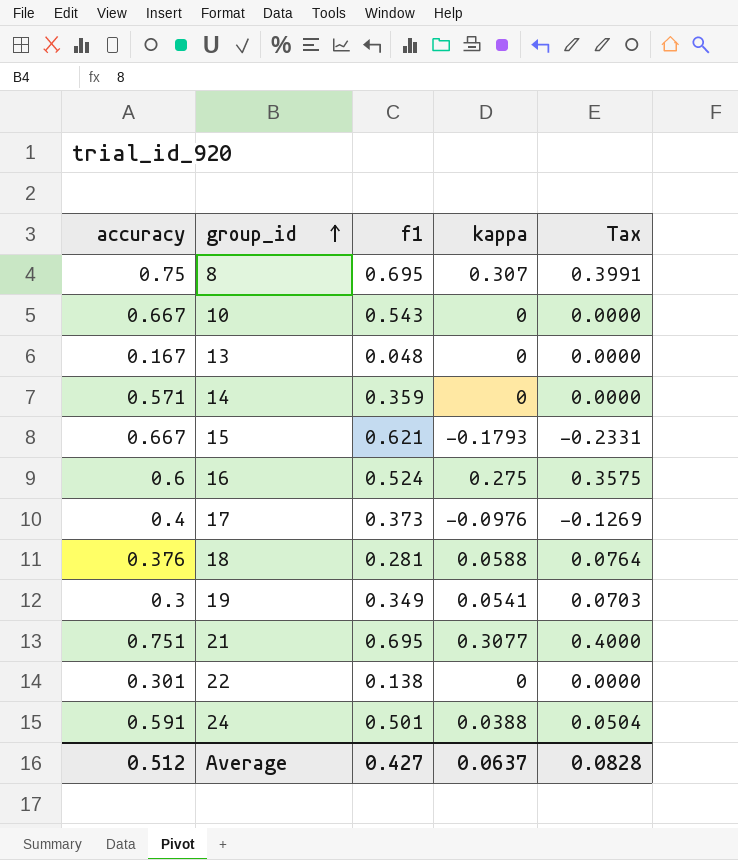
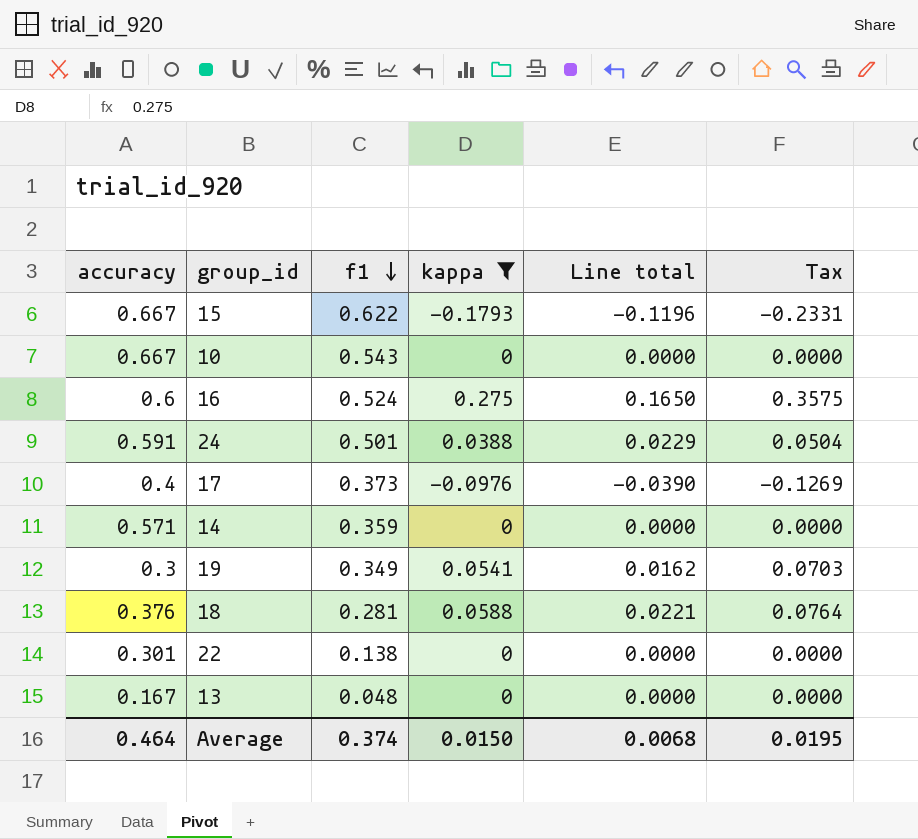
filter: none -> kappa <= 0.275
row order: group_id ascending -> f1 descending
column Line total | formula: none -> [accuracy] * [kappa]
15 | f1: 0.621 -> 0.622
Average | accuracy: 0.512 -> 0.464
Average | f1: 0.427 -> 0.374
Average | kappa: 0.0637 -> 0.0150
Average | Tax: 0.0828 -> 0.0195

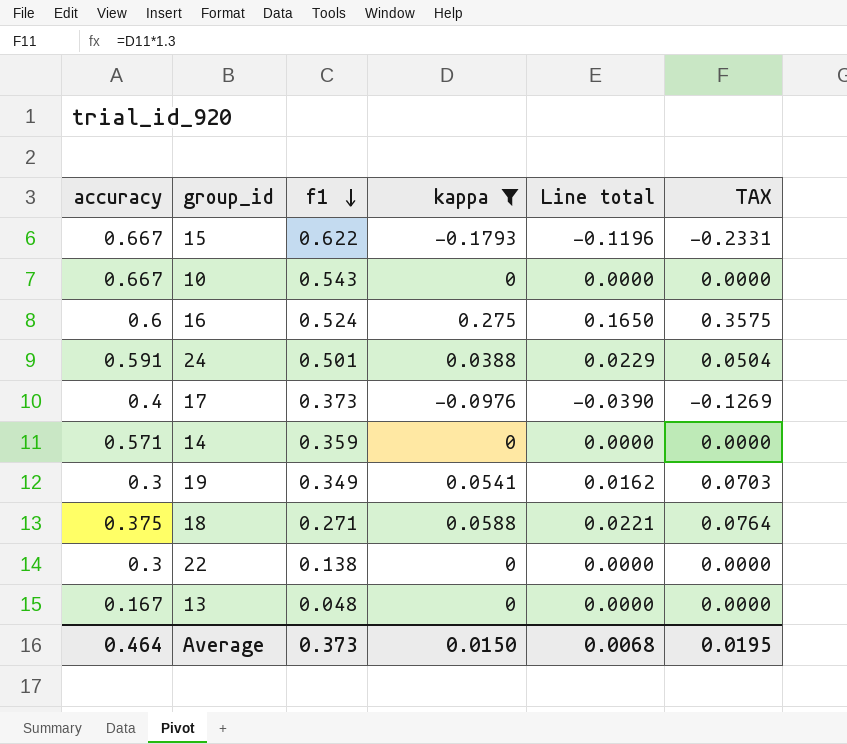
column name: Tax -> TAX
18 | accuracy: 0.376 -> 0.375
18 | f1: 0.281 -> 0.271
22 | accuracy: 0.301 -> 0.3
Average | f1: 0.374 -> 0.373

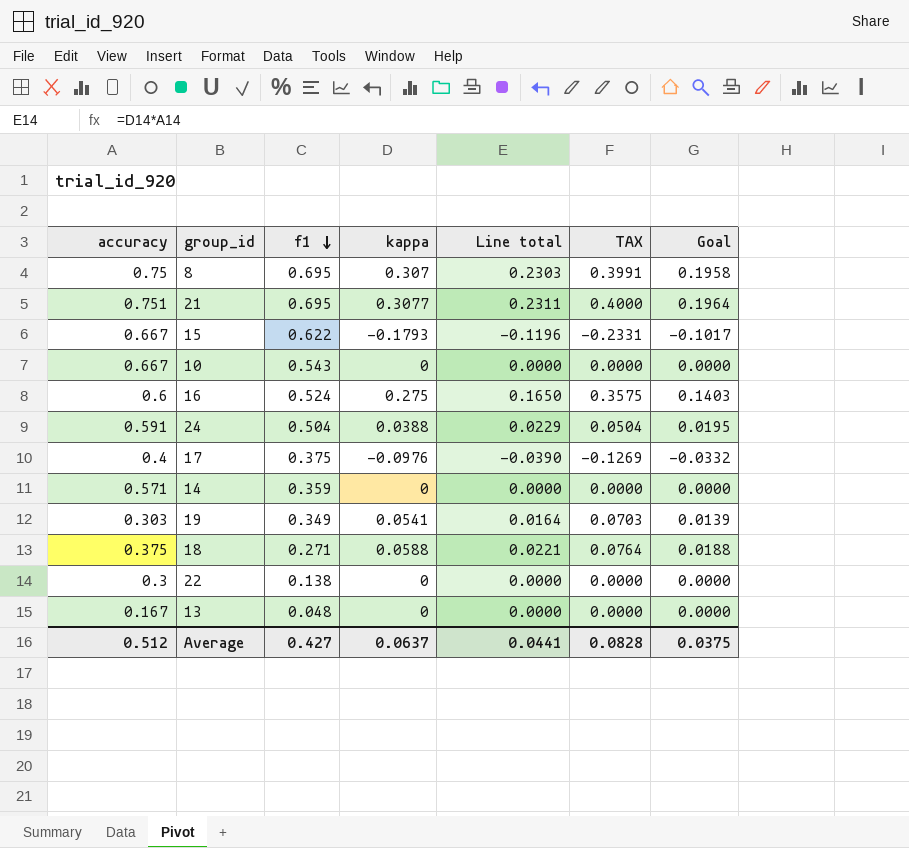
filter: kappa <= 0.275 -> none
column Goal | formula: none -> [Line total] * 0.85
24 | f1: 0.501 -> 0.504
17 | f1: 0.373 -> 0.375
19 | accuracy: 0.3 -> 0.303
19 | Line total: 0.0162 -> 0.0164
Average | accuracy: 0.464 -> 0.512
Average | f1: 0.373 -> 0.427
Average | kappa: 0.0150 -> 0.0637
Average | Line total: 0.0068 -> 0.0441
Average | TAX: 0.0195 -> 0.0828

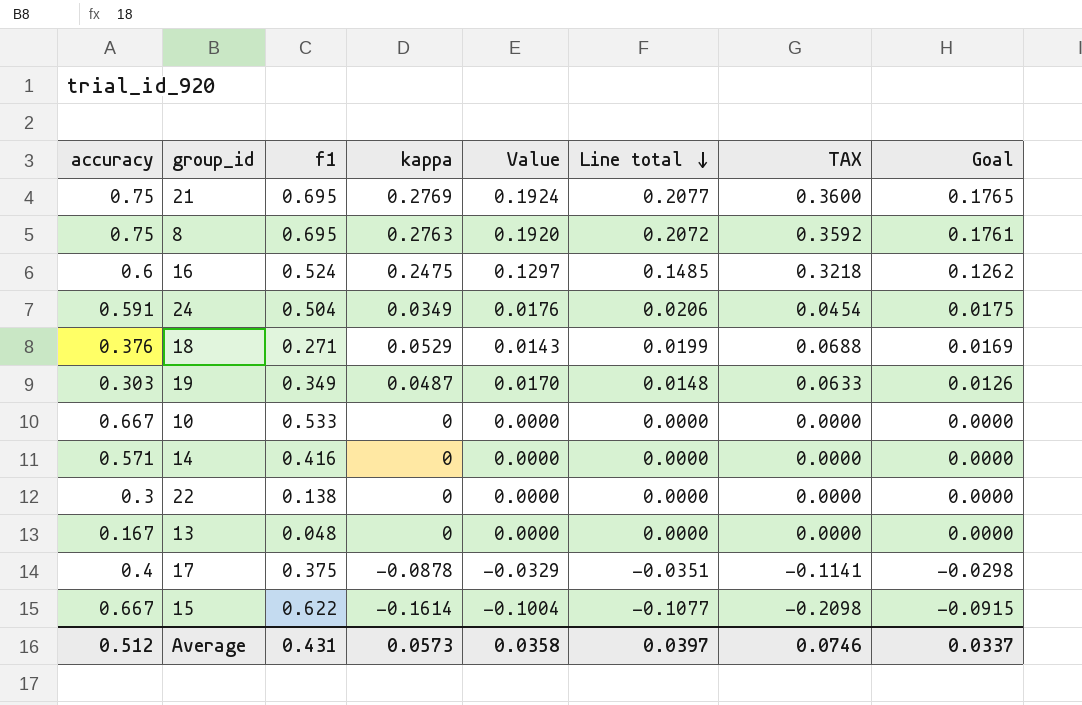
row order: f1 descending -> Line total descending
column Value | formula: none -> [f1] * [kappa]
21 | accuracy: 0.751 -> 0.75
21 | kappa: 0.3077 -> 0.2769
21 | Line total: 0.2311 -> 0.2077
21 | TAX: 0.4000 -> 0.3600
21 | Goal: 0.1964 -> 0.1765
8 | kappa: 0.307 -> 0.2763
8 | Line total: 0.2303 -> 0.2072
8 | TAX: 0.3991 -> 0.3592
8 | Goal: 0.1958 -> 0.1761
16 | kappa: 0.275 -> 0.2475
16 | Line total: 0.1650 -> 0.1485
16 | TAX: 0.3575 -> 0.3218
16 | Goal: 0.1403 -> 0.1262
24 | kappa: 0.0388 -> 0.0349
24 | Line total: 0.0229 -> 0.0206
24 | TAX: 0.0504 -> 0.0454
24 | Goal: 0.0195 -> 0.0175
18 | accuracy: 0.375 -> 0.376
18 | kappa: 0.0588 -> 0.0529
18 | Line total: 0.0221 -> 0.0199
18 | TAX: 0.0764 -> 0.0688
18 | Goal: 0.0188 -> 0.0169
19 | kappa: 0.0541 -> 0.0487
19 | Line total: 0.0164 -> 0.0148
19 | TAX: 0.0703 -> 0.0633
19 | Goal: 0.0139 -> 0.0126
10 | f1: 0.543 -> 0.533
14 | f1: 0.359 -> 0.416
17 | kappa: -0.0976 -> -0.0878
17 | Line total: -0.0390 -> -0.0351
17 | TAX: -0.1269 -> -0.1141
17 | Goal: -0.0332 -> -0.0298
15 | kappa: -0.1793 -> -0.1614
15 | Line total: -0.1196 -> -0.1077
15 | TAX: -0.2331 -> -0.2098
15 | Goal: -0.1017 -> -0.0915
Average | f1: 0.427 -> 0.431
Average | kappa: 0.0637 -> 0.0573
Average | Line total: 0.0441 -> 0.0397
Average | TAX: 0.0828 -> 0.0746
Average | Goal: 0.0375 -> 0.0337

